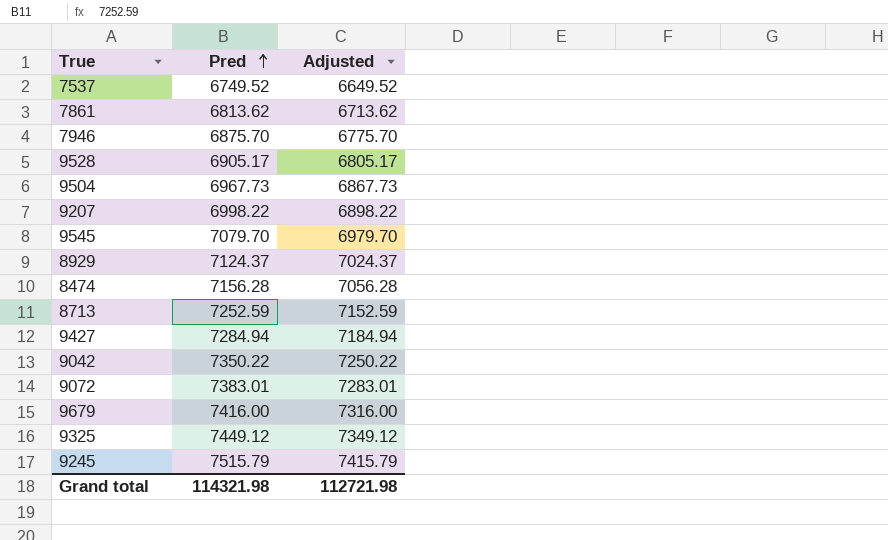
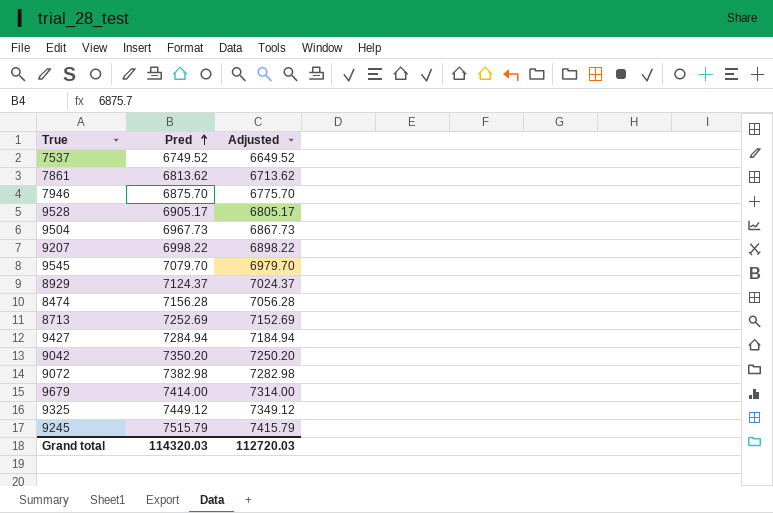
8713 | Pred: 7252.59 -> 7252.69
8713 | Adjusted: 7152.59 -> 7152.69
9042 | Pred: 7350.22 -> 7350.20
9042 | Adjusted: 7250.22 -> 7250.20
9072 | Pred: 7383.01 -> 7382.98
9072 | Adjusted: 7283.01 -> 7282.98
9679 | Pred: 7416.00 -> 7414.00
9679 | Adjusted: 7316.00 -> 7314.00
Grand total | Pred: 114321.98 -> 114320.03
Grand total | Adjusted: 112721.98 -> 112720.03

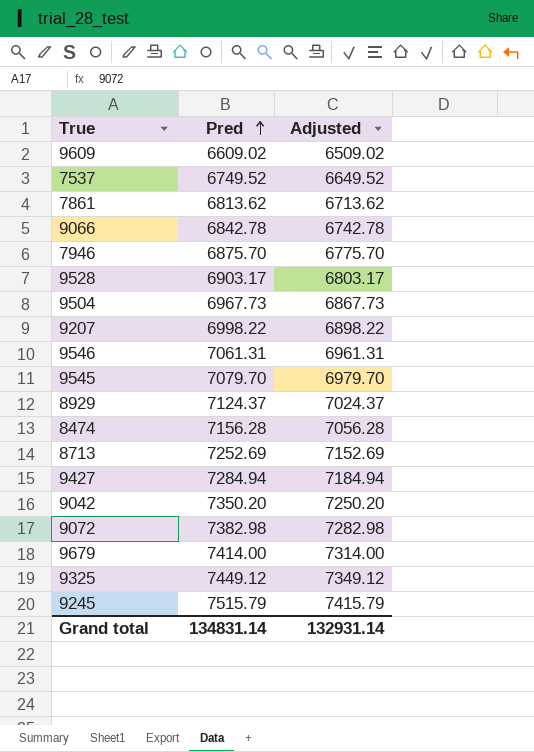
row 9609: none -> 6609.02 | 6509.02
row 9066: none -> 6842.78 | 6742.78
9528 | Pred: 6905.17 -> 6903.17
9528 | Adjusted: 6805.17 -> 6803.17
row 9546: none -> 7061.31 | 6961.31
Grand total | Pred: 114320.03 -> 134831.14
Grand total | Adjusted: 112720.03 -> 132931.14

